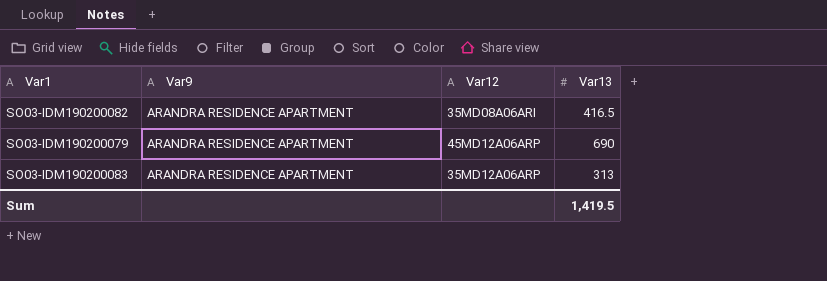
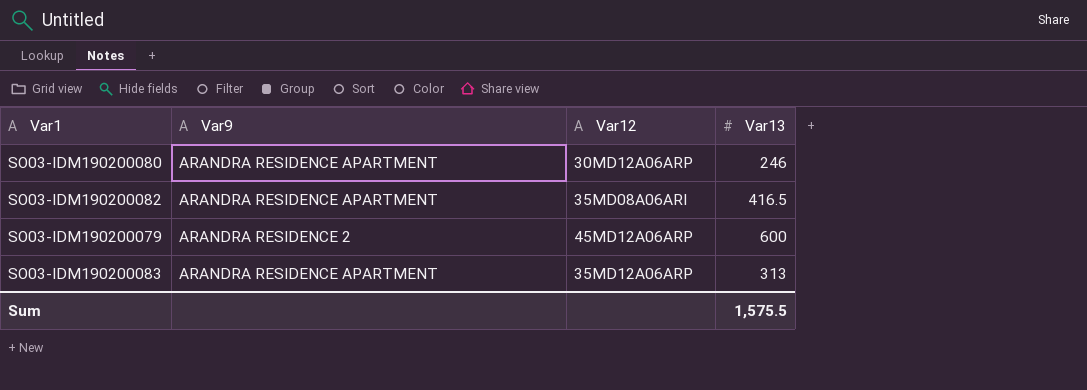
row SO03-IDM190200080: none -> ARANDRA RESIDENCE APARTMENT | 30MD12A06ARP | 246
SO03-IDM190200079 | Var9: ARANDRA RESIDENCE APARTMENT -> ARANDRA RESIDENCE 2
SO03-IDM190200079 | Var13: 690 -> 600
Sum | Var13: 1,419.5 -> 1,575.5

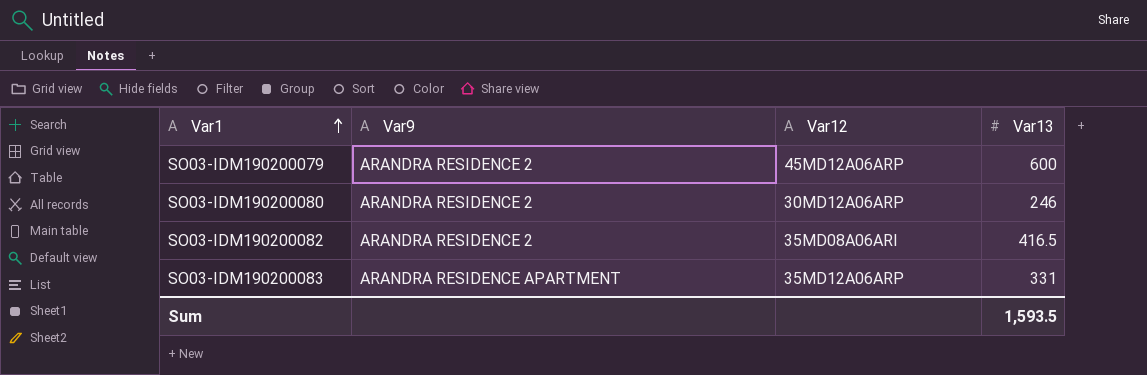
row order: none -> Var1 ascending
SO03-IDM190200080 | Var9: ARANDRA RESIDENCE APARTMENT -> ARANDRA RESIDENCE 2
SO03-IDM190200082 | Var9: ARANDRA RESIDENCE APARTMENT -> ARANDRA RESIDENCE 2
SO03-IDM190200083 | Var13: 313 -> 331
Sum | Var13: 1,575.5 -> 1,593.5

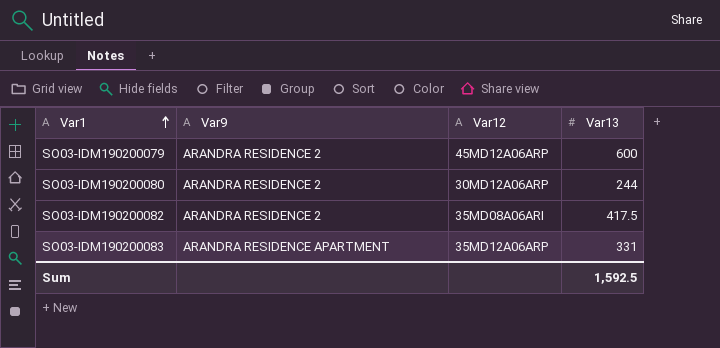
SO03-IDM190200080 | Var13: 246 -> 244
SO03-IDM190200082 | Var13: 416.5 -> 417.5
Sum | Var13: 1,593.5 -> 1,592.5

